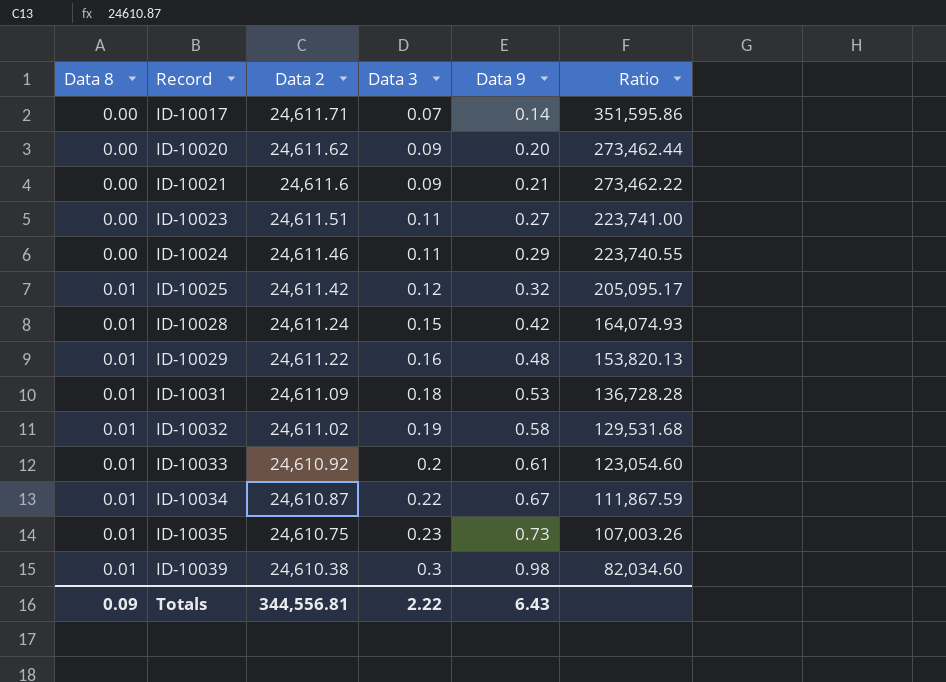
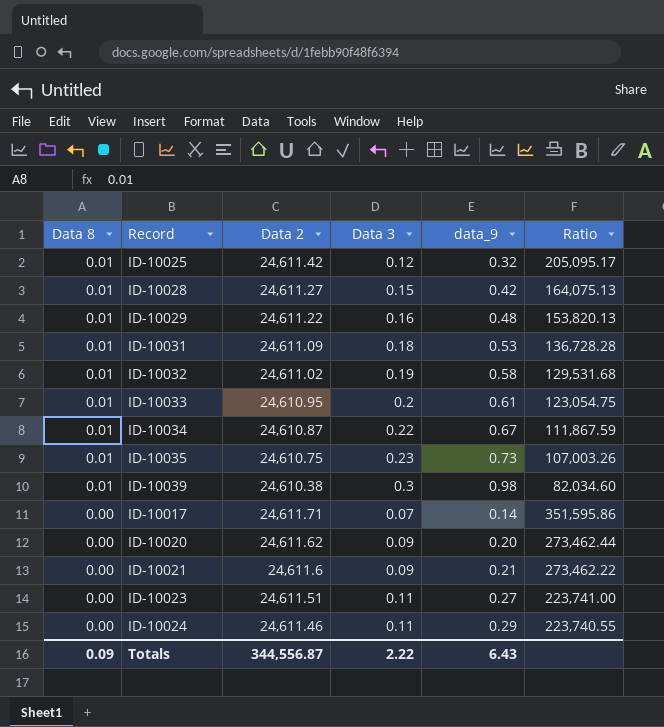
row order: Data 8 ascending -> Data 8 descending
column name: Data 9 -> data_9
ID-10028 | Data 2: 24,611.24 -> 24,611.27
ID-10028 | Ratio: 164,074.93 -> 164,075.13
ID-10033 | Data 2: 24,610.92 -> 24,610.95
ID-10033 | Ratio: 123,054.60 -> 123,054.75
Totals | Data 2: 344,556.81 -> 344,556.87

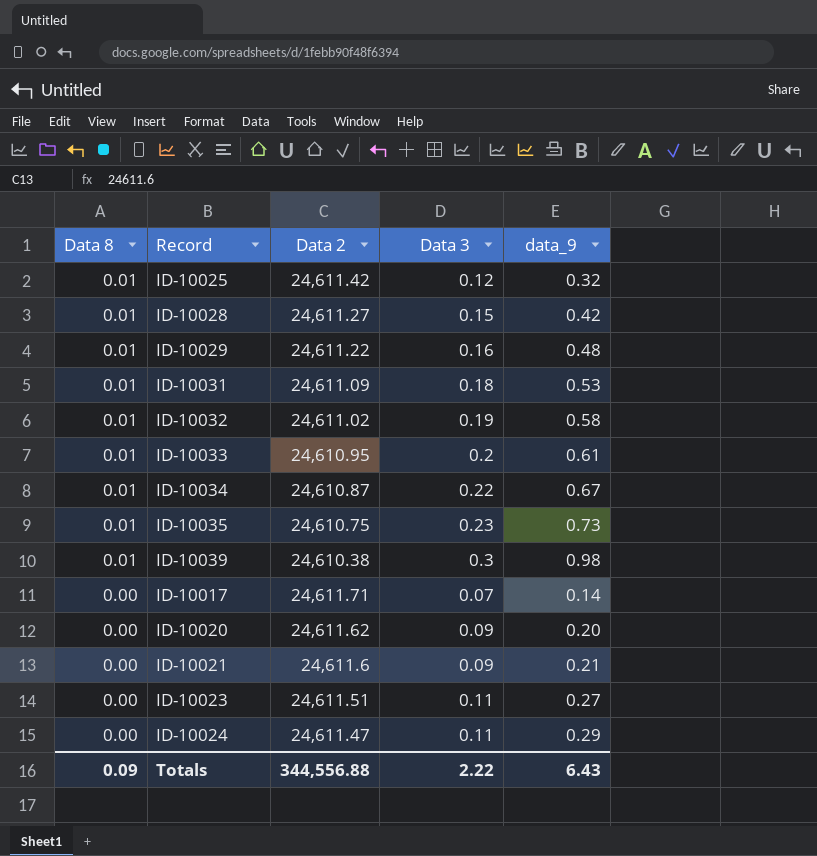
column Ratio | formula: [Data 2] / [Data 3] -> none
ID-10024 | Data 2: 24,611.46 -> 24,611.47
Totals | Data 2: 344,556.87 -> 344,556.88

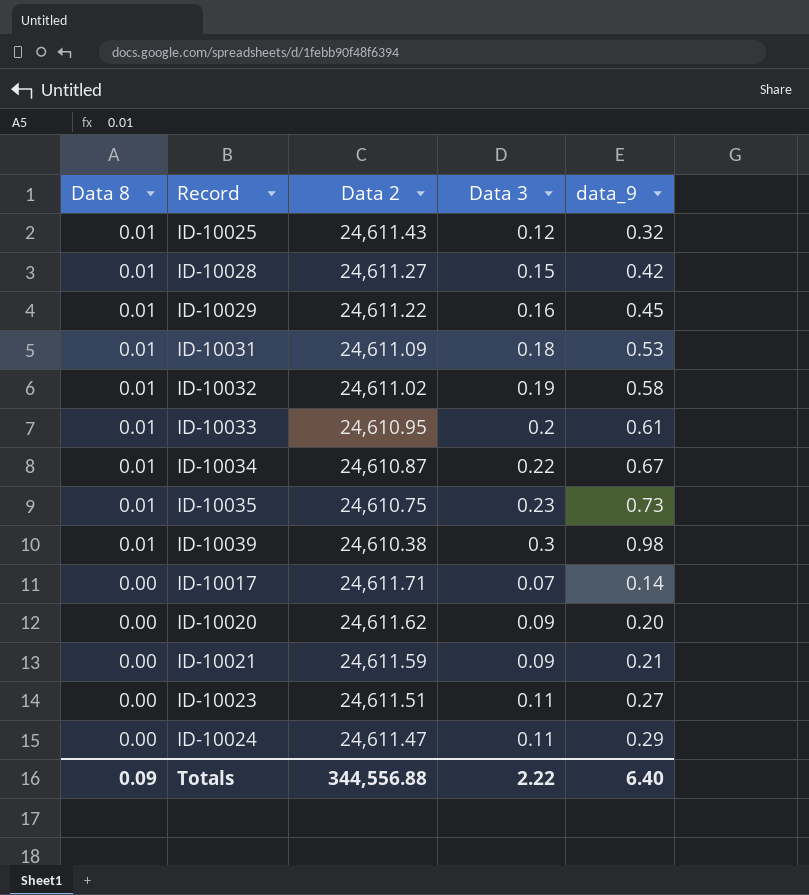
ID-10025 | Data 2: 24,611.42 -> 24,611.43
ID-10029 | data_9: 0.48 -> 0.45
ID-10021 | Data 2: 24,611.6 -> 24,611.59
Totals | data_9: 6.43 -> 6.40

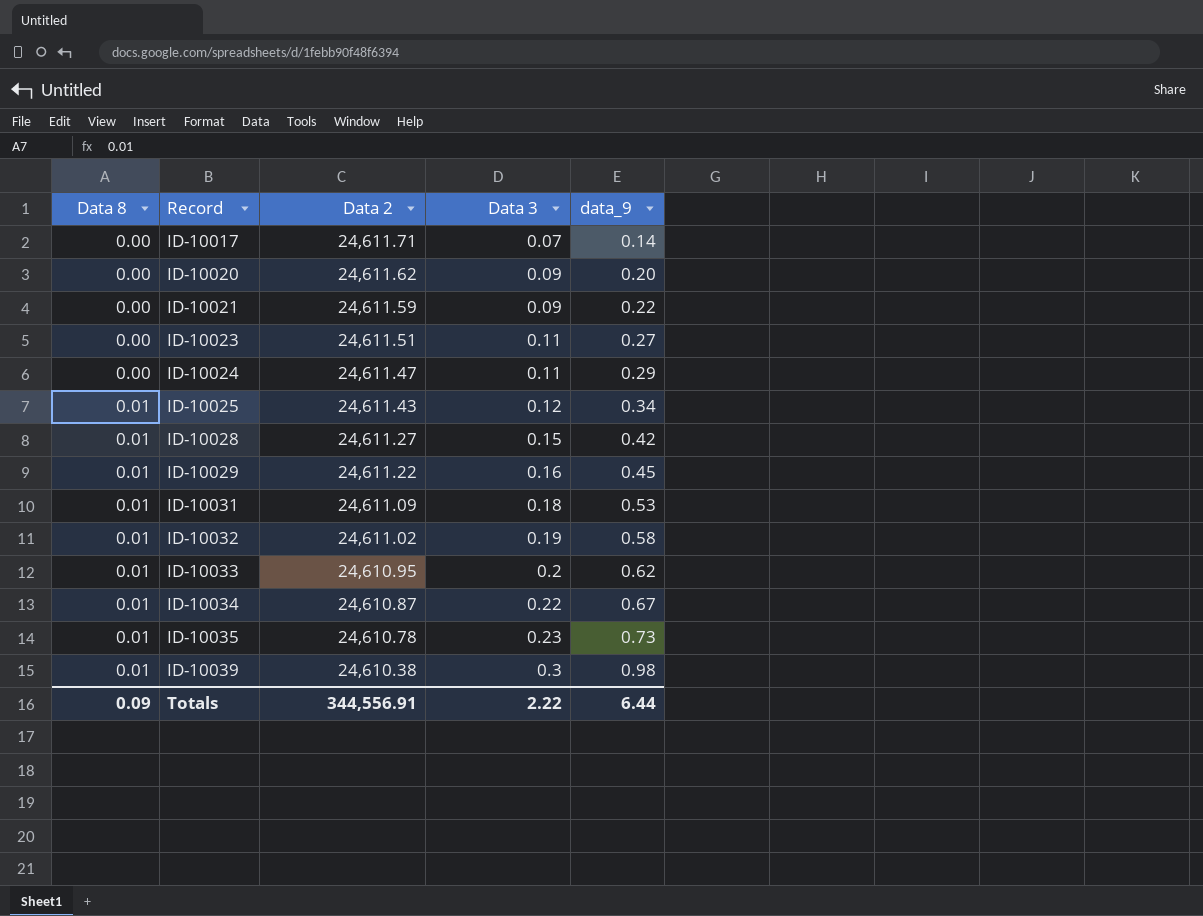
row order: Data 8 descending -> Data 8 ascending
ID-10021 | data_9: 0.21 -> 0.22
ID-10025 | data_9: 0.32 -> 0.34
ID-10033 | data_9: 0.61 -> 0.62
ID-10035 | Data 2: 24,610.75 -> 24,610.78
Totals | Data 2: 344,556.88 -> 344,556.91
Totals | data_9: 6.40 -> 6.44

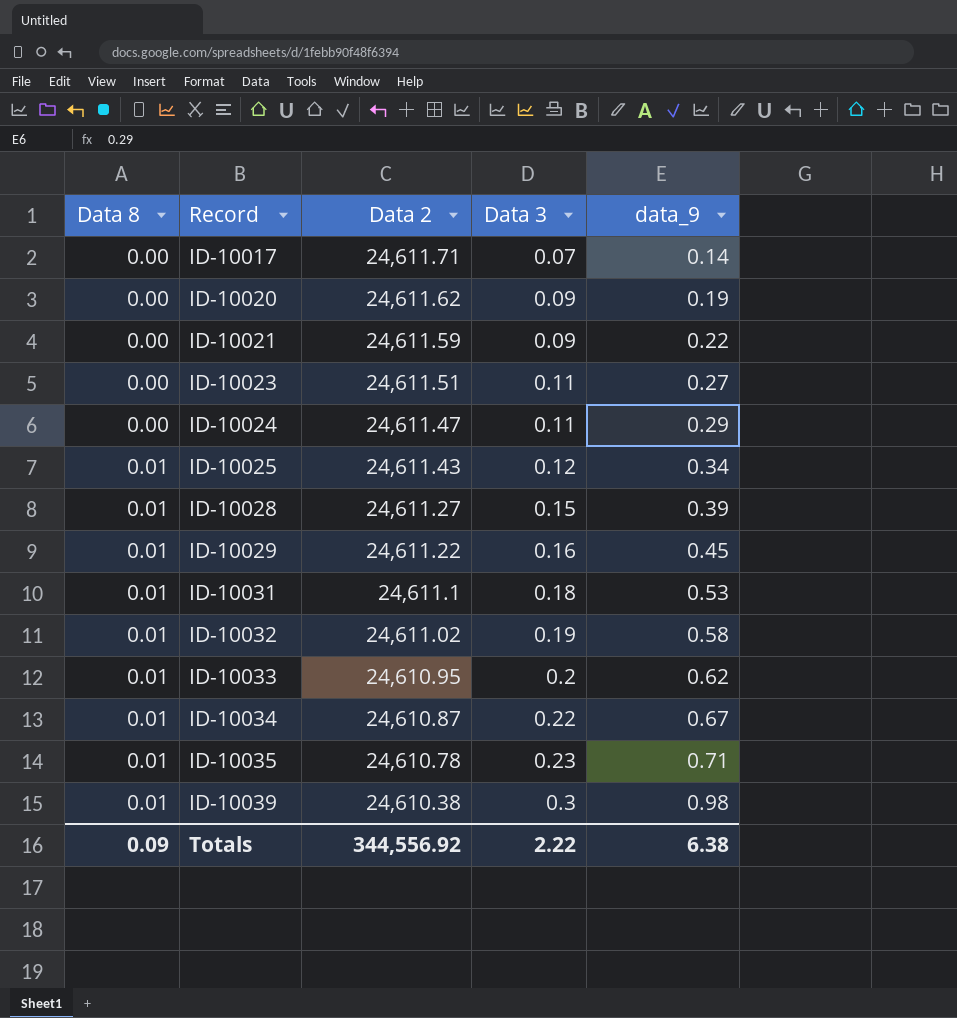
ID-10020 | data_9: 0.20 -> 0.19
ID-10028 | data_9: 0.42 -> 0.39
ID-10031 | Data 2: 24,611.09 -> 24,611.1
ID-10035 | data_9: 0.73 -> 0.71
Totals | Data 2: 344,556.91 -> 344,556.92
Totals | data_9: 6.44 -> 6.38

